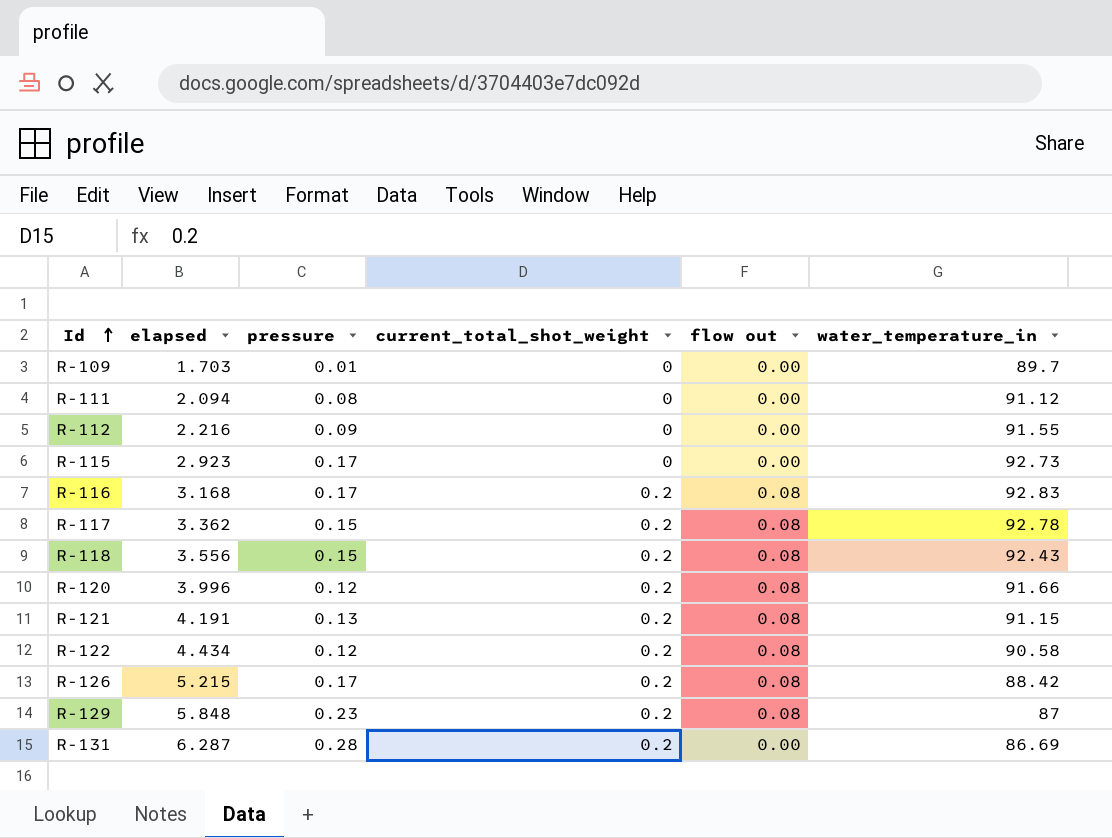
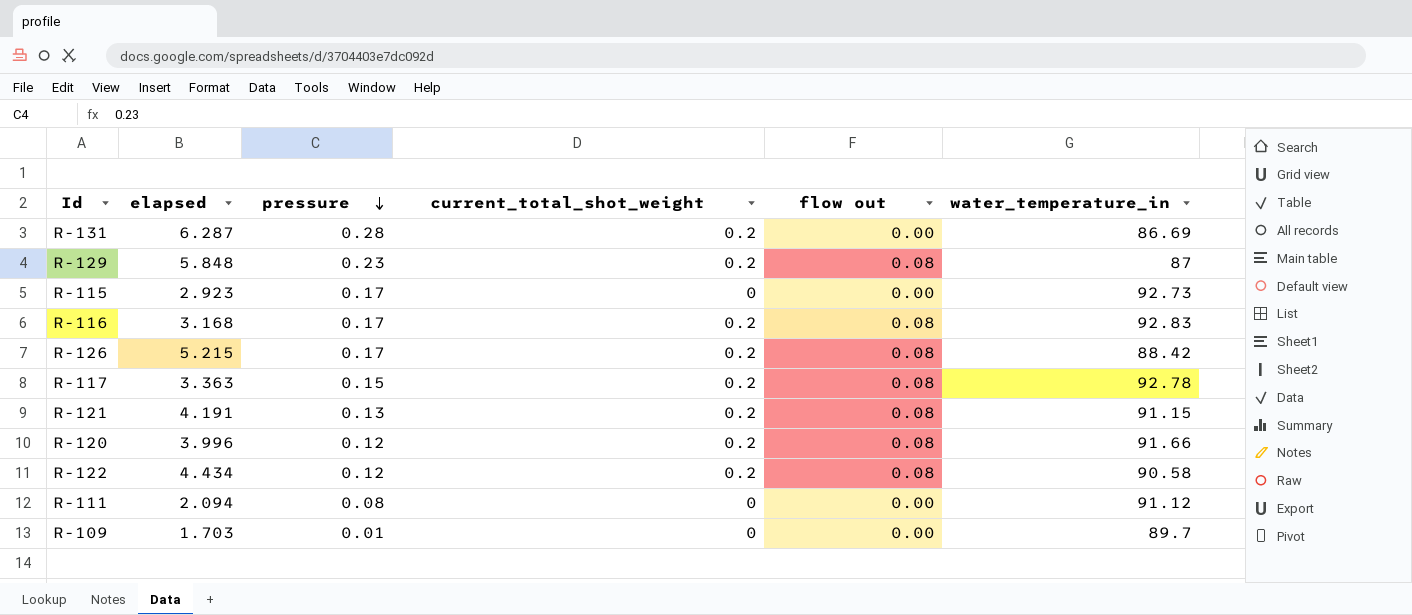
row order: Id ascending -> pressure descending
row R-112: 2.216 | 0.09 | 0 | 0.00 | 91.55 -> none
row R-118: 3.556 | 0.15 | 0.2 | 0.08 | 92.43 -> none
R-117 | elapsed: 3.362 -> 3.363

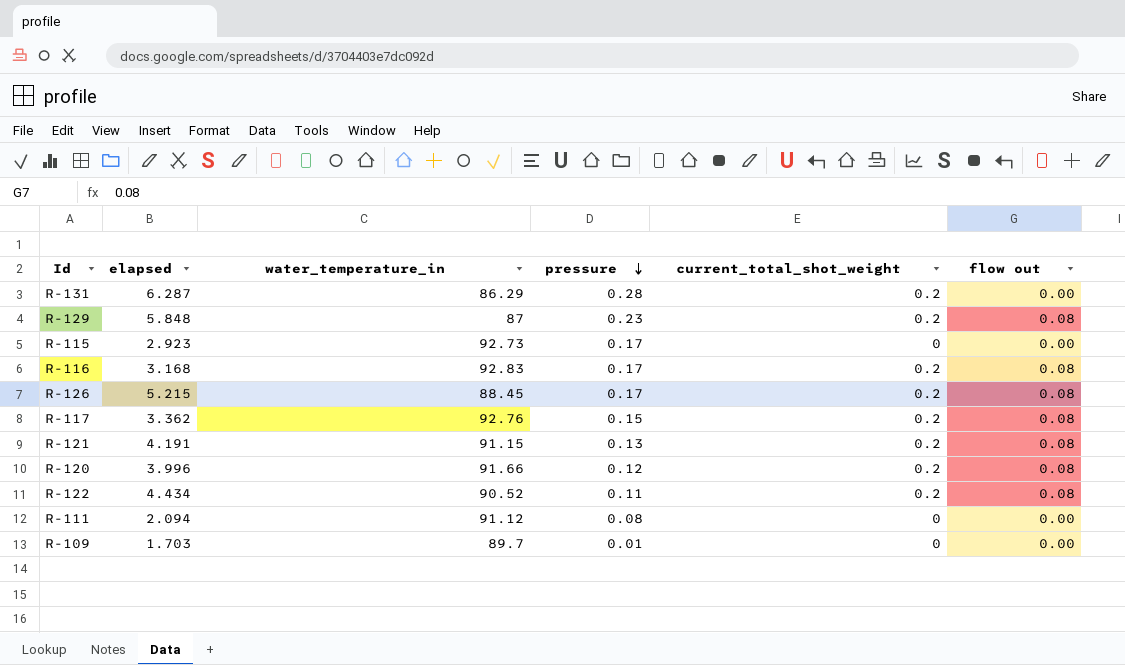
column water_temperature_in | position: 6 -> 3
R-131 | water_temperature_in: 86.69 -> 86.29
R-126 | water_temperature_in: 88.42 -> 88.45
R-117 | elapsed: 3.363 -> 3.362
R-117 | water_temperature_in: 92.78 -> 92.76
R-122 | water_temperature_in: 90.58 -> 90.52
R-122 | pressure: 0.12 -> 0.11

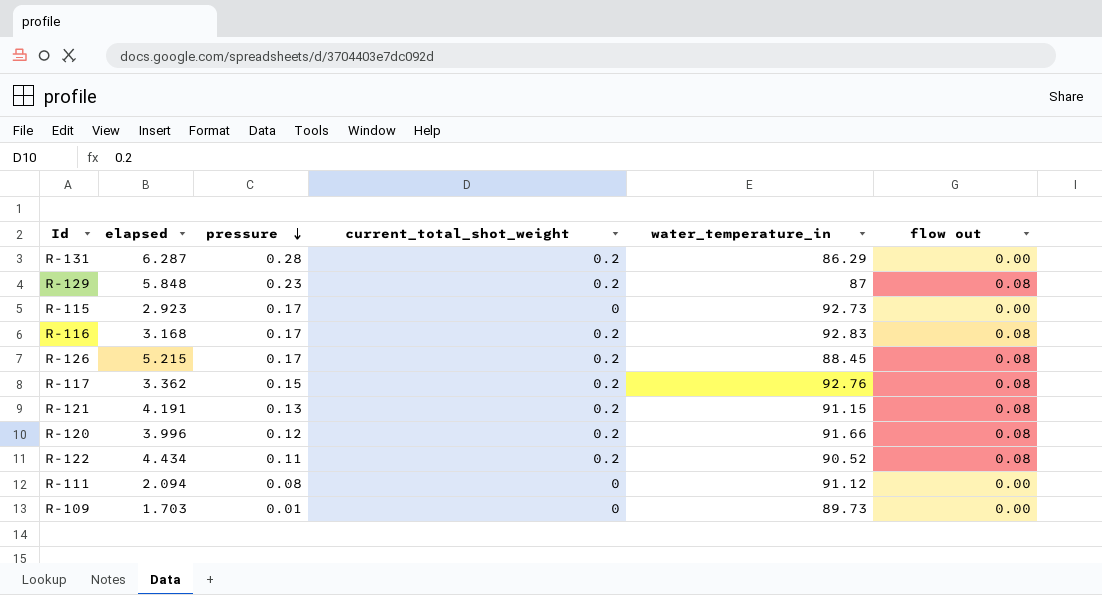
column water_temperature_in | position: 3 -> 5
R-109 | water_temperature_in: 89.7 -> 89.73

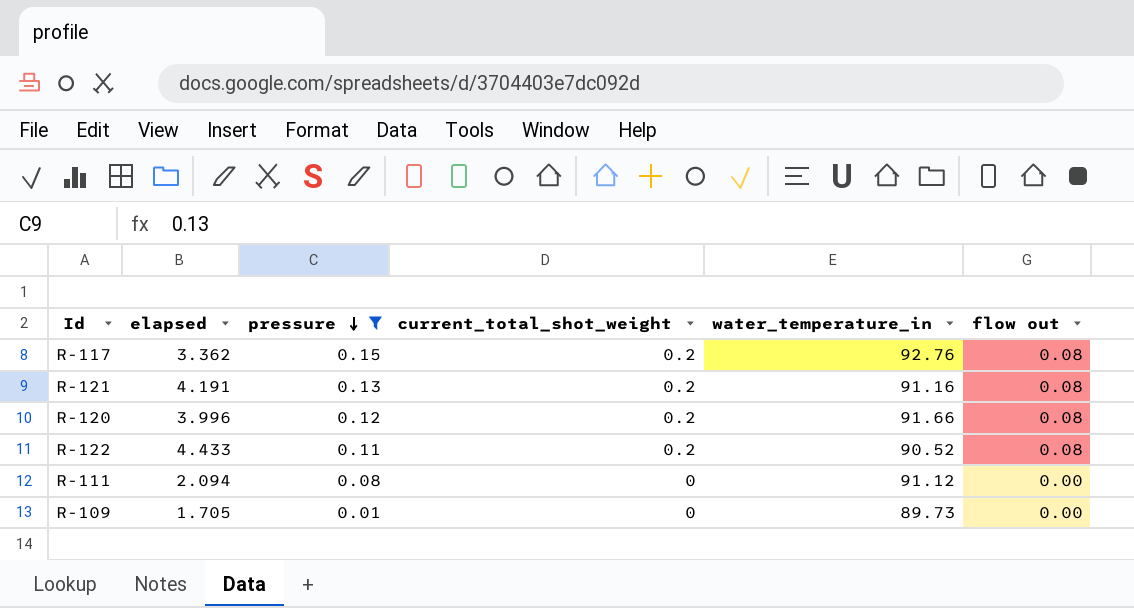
filter: none -> pressure <= 0.15
R-121 | water_temperature_in: 91.15 -> 91.16
R-122 | elapsed: 4.434 -> 4.433
R-109 | elapsed: 1.703 -> 1.705

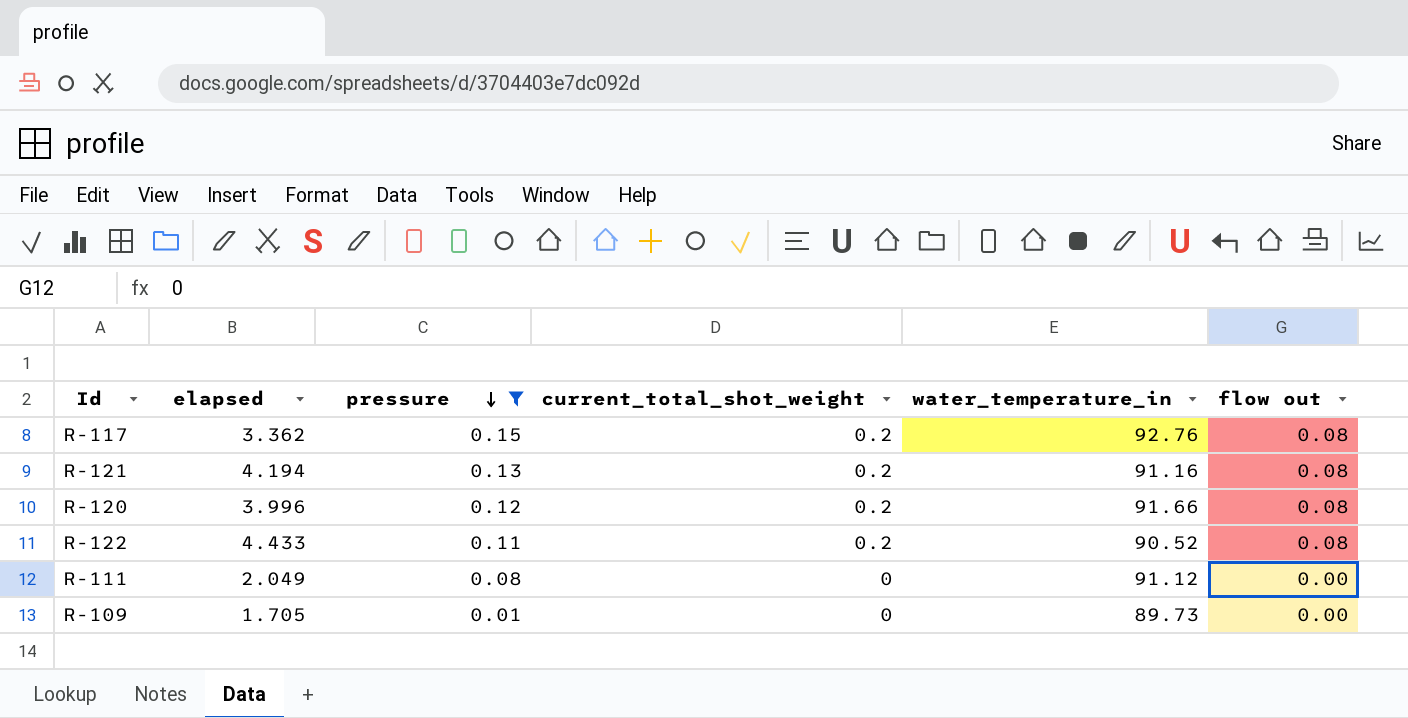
R-121 | elapsed: 4.191 -> 4.194
R-111 | elapsed: 2.094 -> 2.049

